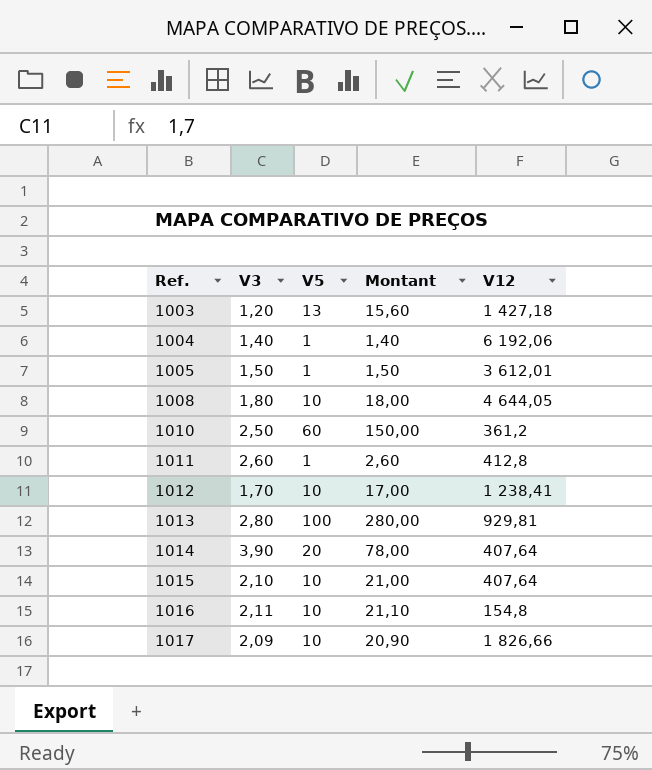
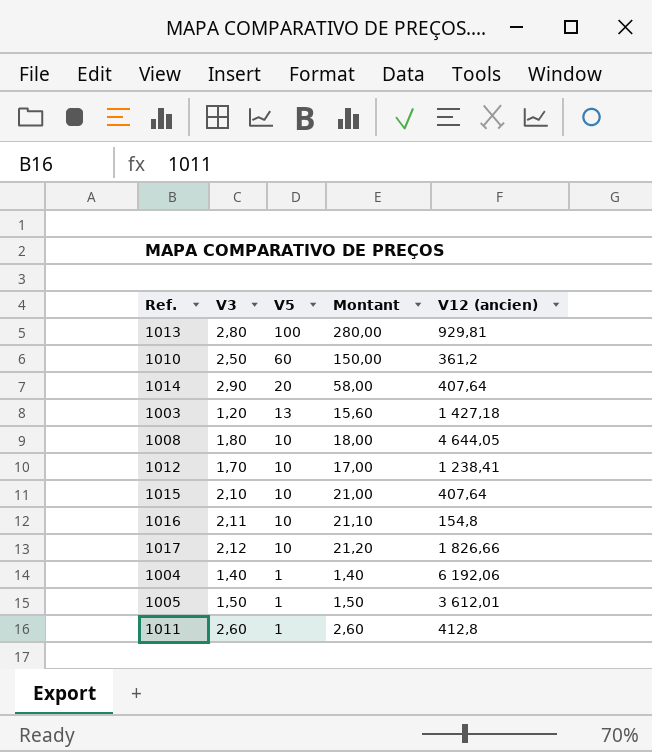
row order: Ref. ascending -> V5 descending
column name: V12 -> V12 (ancien)
1014 | V3: 3,90 -> 2,90
1014 | Montant: 78,00 -> 58,00
1017 | V3: 2,09 -> 2,12
1017 | Montant: 20,90 -> 21,20

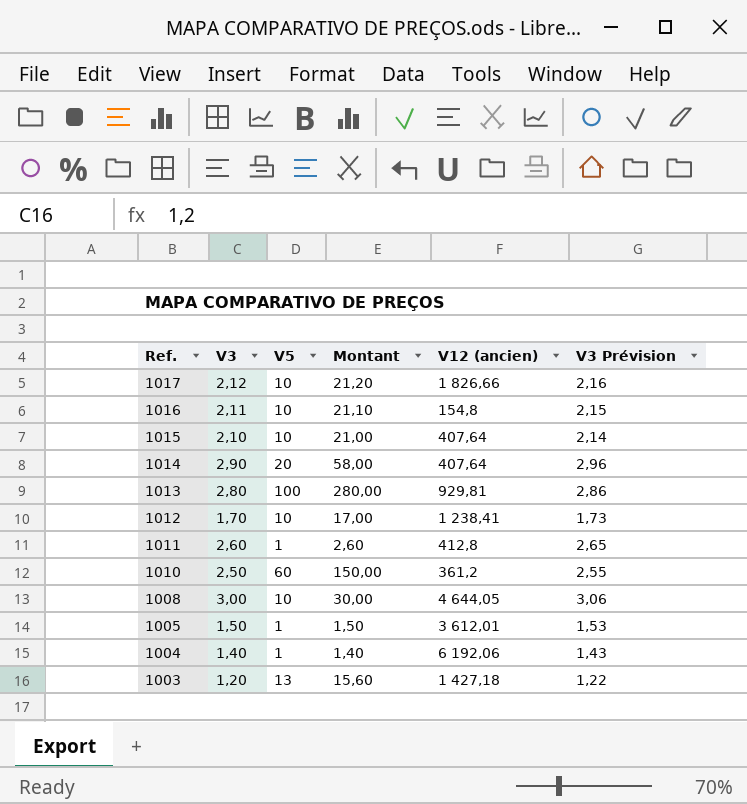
row order: V5 descending -> Ref. descending
column V3 Prévision | formula: none -> [V3] * 1,02
1008 | V3: 1,80 -> 3,00
1008 | Montant: 18,00 -> 30,00

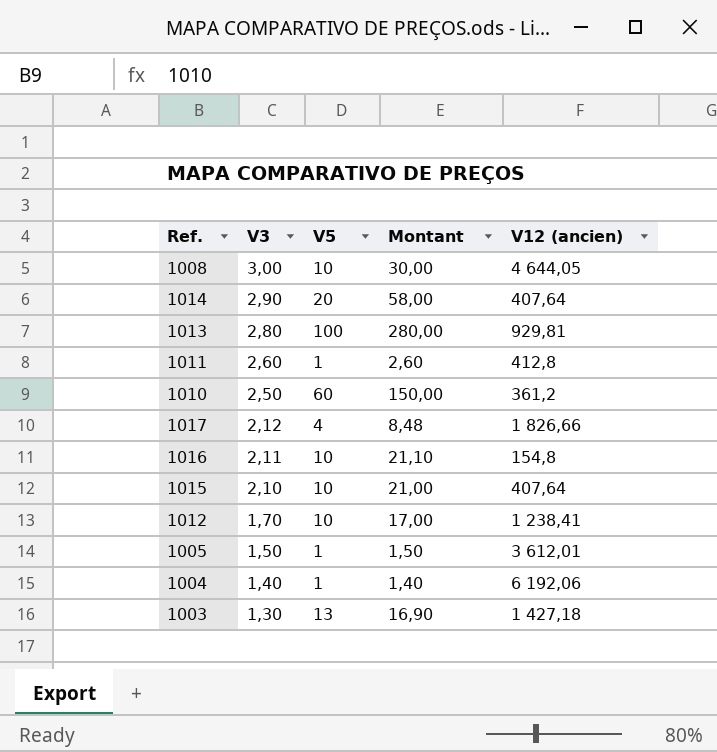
row order: Ref. descending -> V3 descending
column V3 Prévision | formula: [V3] * 1,02 -> none
1017 | V5: 10 -> 4
1017 | Montant: 21,20 -> 8,48
1003 | V3: 1,20 -> 1,30
1003 | Montant: 15,60 -> 16,90

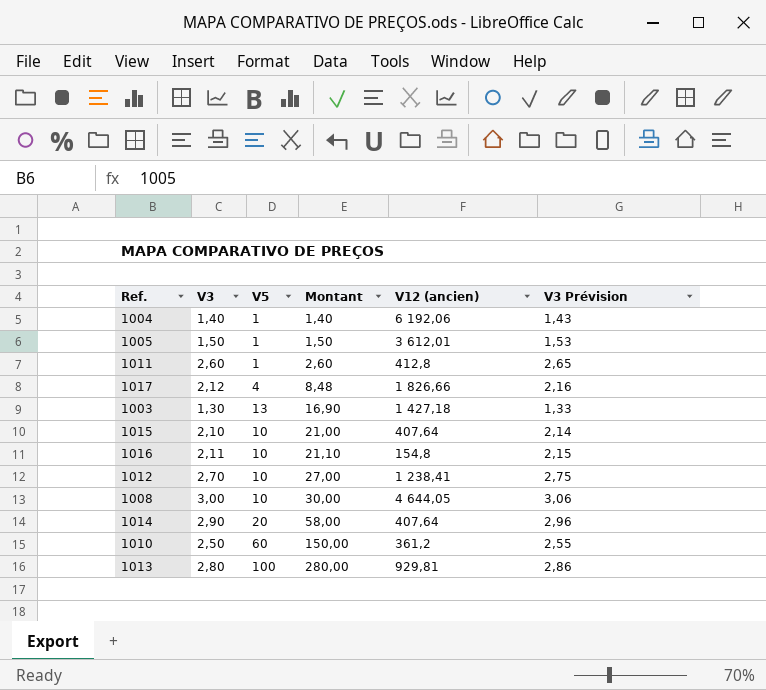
row order: V3 descending -> Montant ascending
column V3 Prévision | formula: none -> [V3] * 1,02
1012 | V3: 1,70 -> 2,70
1012 | Montant: 17,00 -> 27,00

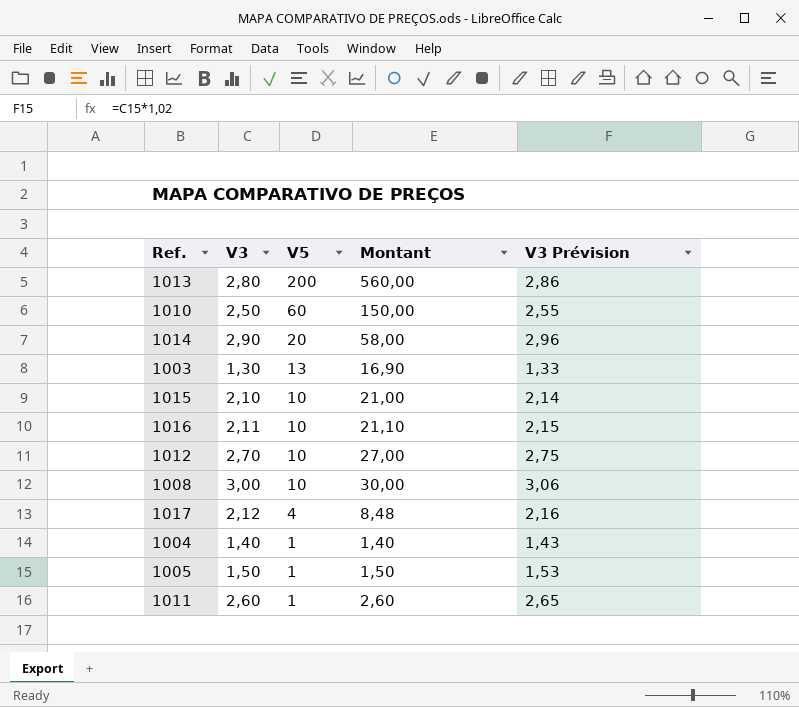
row order: Montant ascending -> V5 descending
column V12 (ancien) | position: 5 -> none
1013 | V5: 100 -> 200
1013 | Montant: 280,00 -> 560,00

